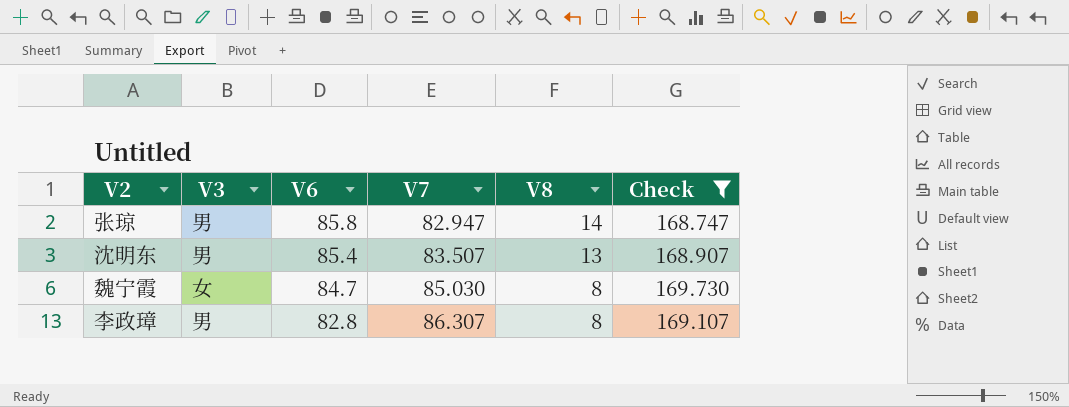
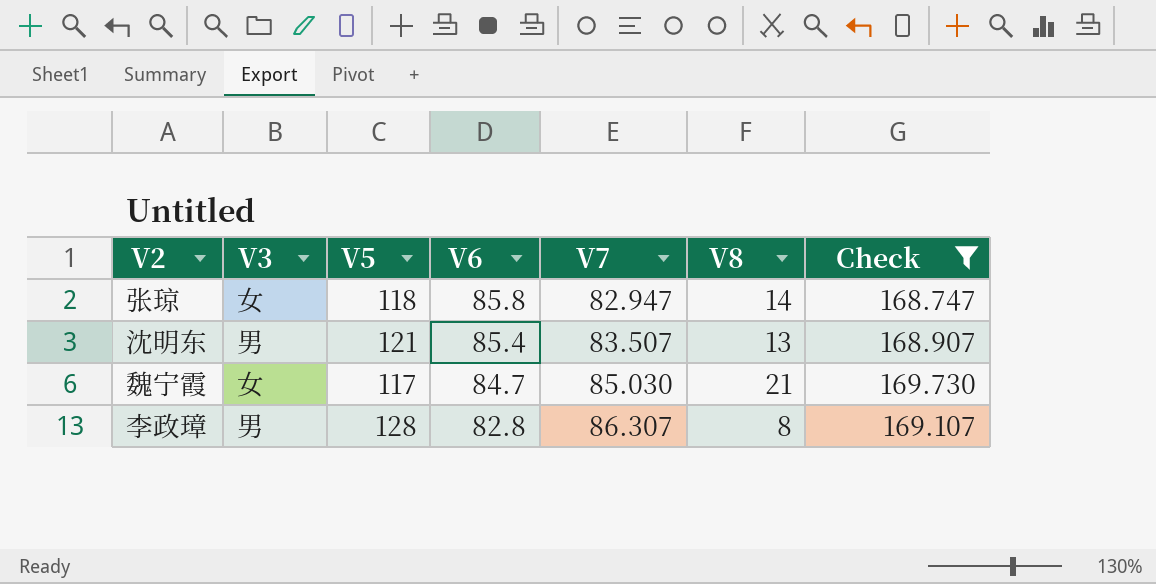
column V5 | position: none -> 3
张琼 | V3: 男 -> 女
魏宁霞 | V8: 8 -> 21

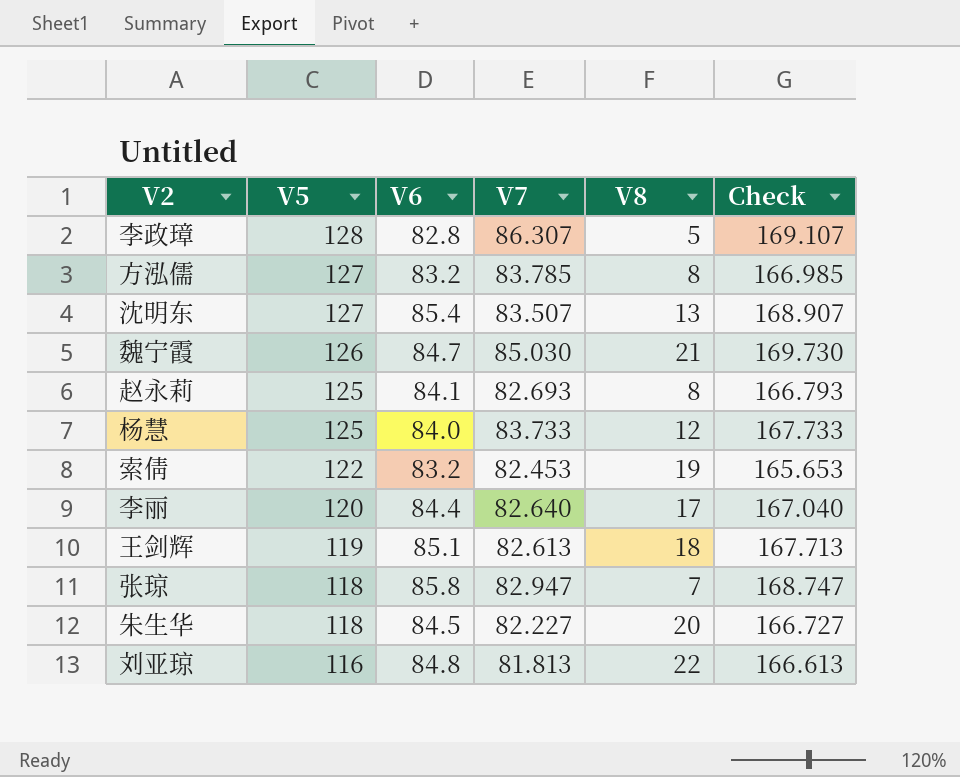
filter: Check >= 168.747 -> none
row order: V6 descending -> V5 descending
column V3 | position: 2 -> none
李政璋 | V8: 8 -> 5
沈明东 | V5: 121 -> 127
魏宁霞 | V5: 117 -> 126
张琼 | V8: 14 -> 7

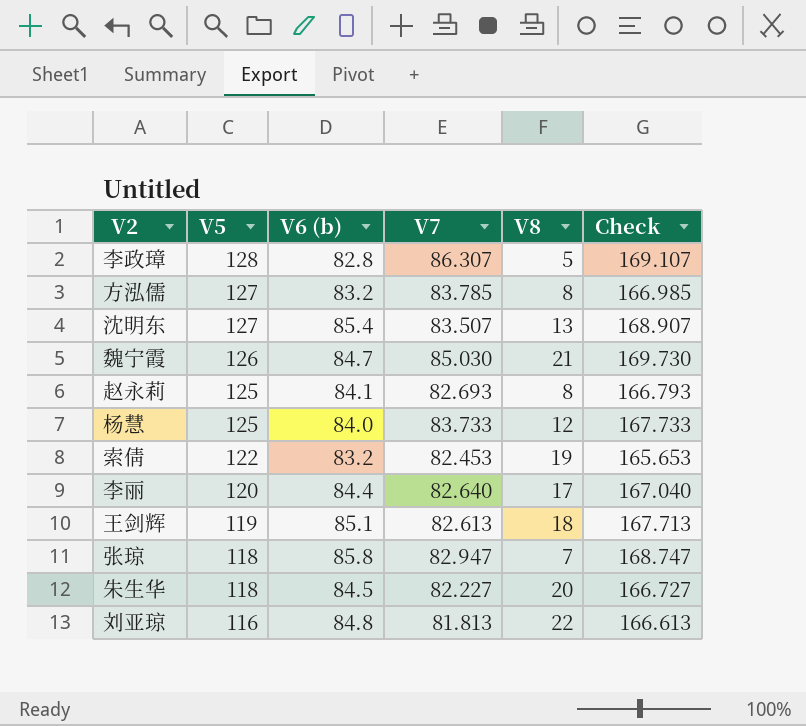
column name: V6 -> V6 (b)

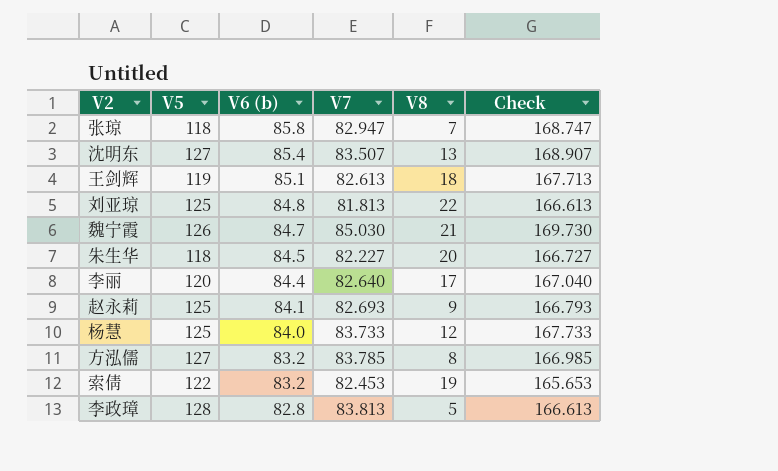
row order: V5 descending -> V6 (b) descending
刘亚琼 | V5: 116 -> 125
赵永莉 | V8: 8 -> 9
李政璋 | V7: 86.307 -> 83.813
李政璋 | Check: 169.107 -> 166.613

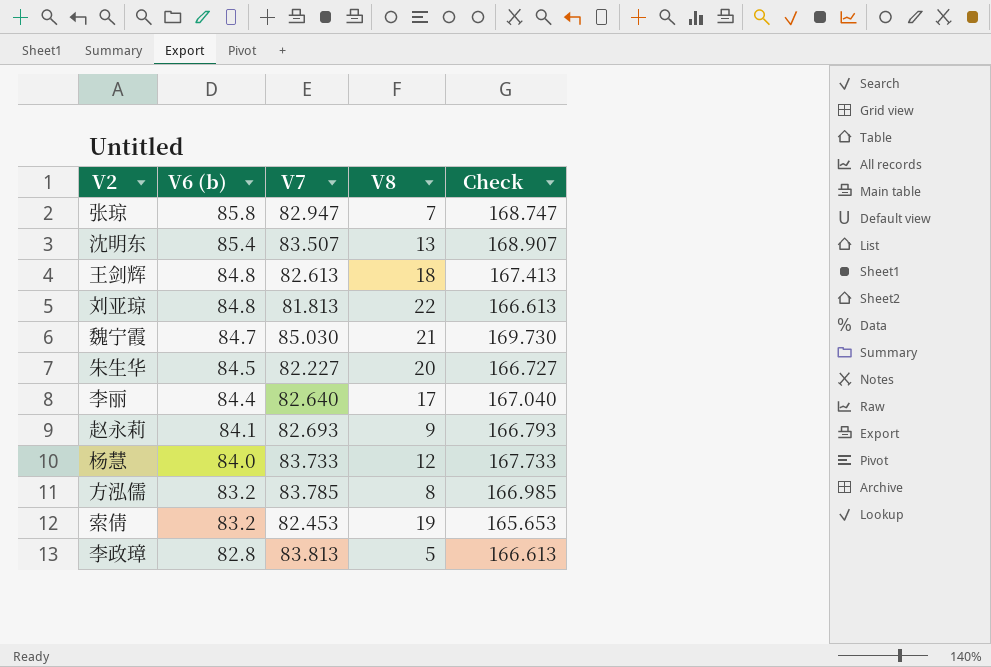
column V5 | position: 2 -> none
王剑辉 | V6 (b): 85.1 -> 84.8
王剑辉 | Check: 167.713 -> 167.413

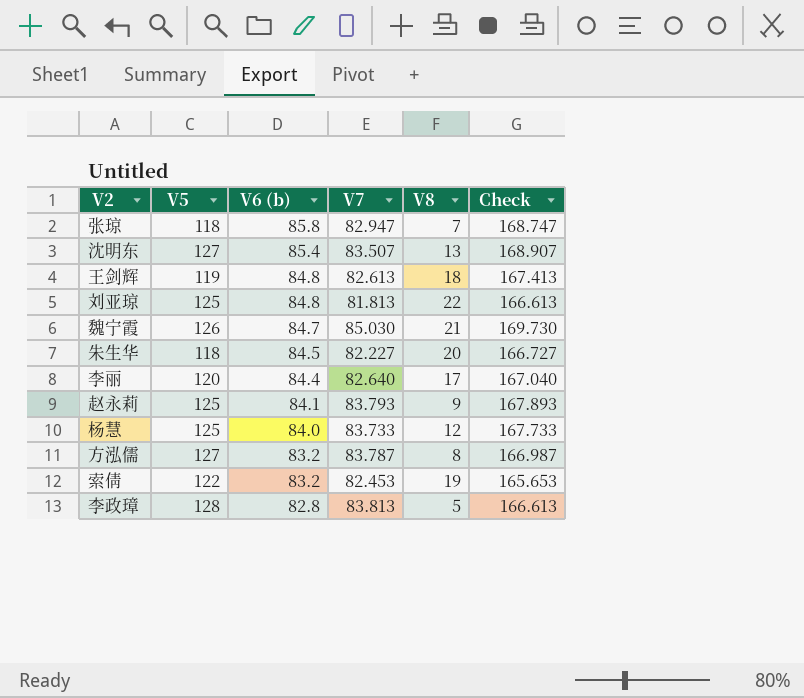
column V5 | position: none -> 2
赵永莉 | V7: 82.693 -> 83.793
赵永莉 | Check: 166.793 -> 167.893
方泓儒 | V7: 83.785 -> 83.787
方泓儒 | Check: 166.985 -> 166.987

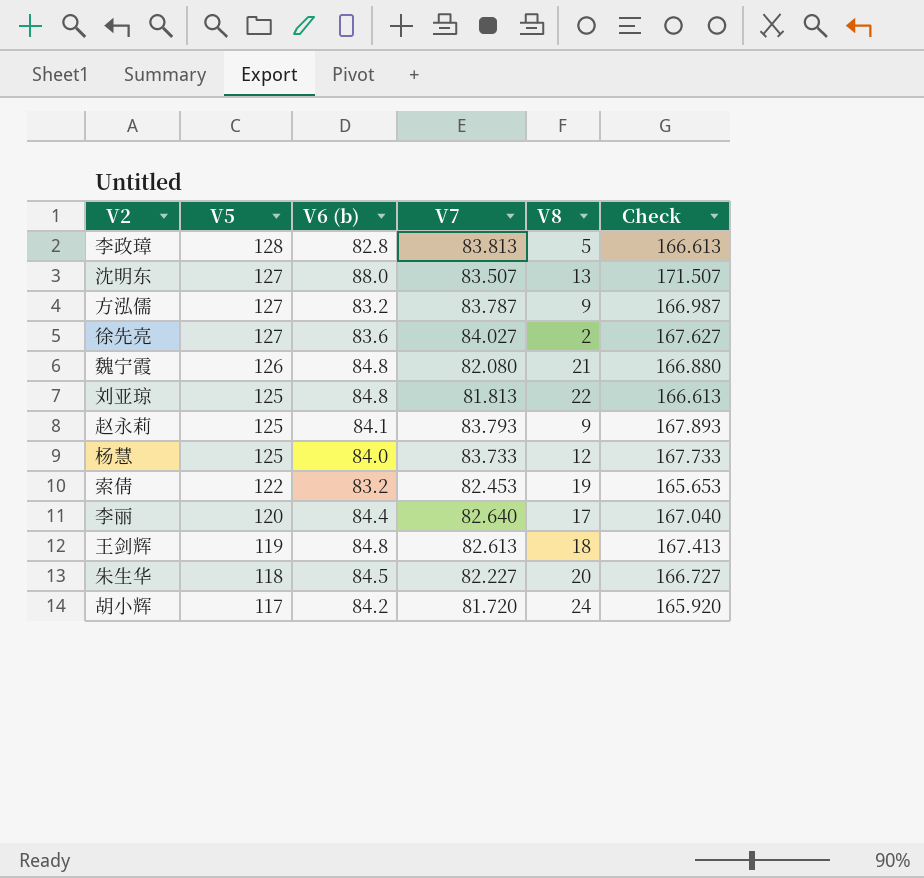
row order: V6 (b) descending -> V5 descending
row 张琼: 118 | 85.8 | 82.947 | 7 | 168.747 -> none
沈明东 | V6 (b): 85.4 -> 88.0
沈明东 | Check: 168.907 -> 171.507
方泓儒 | V8: 8 -> 9
row 徐先亮: none -> 127 | 83.6 | 84.027 | 2 | 167.627
魏宁霞 | V6 (b): 84.7 -> 84.8
魏宁霞 | V7: 85.030 -> 82.080
魏宁霞 | Check: 169.730 -> 166.880
row 胡小辉: none -> 117 | 84.2 | 81.720 | 24 | 165.920

